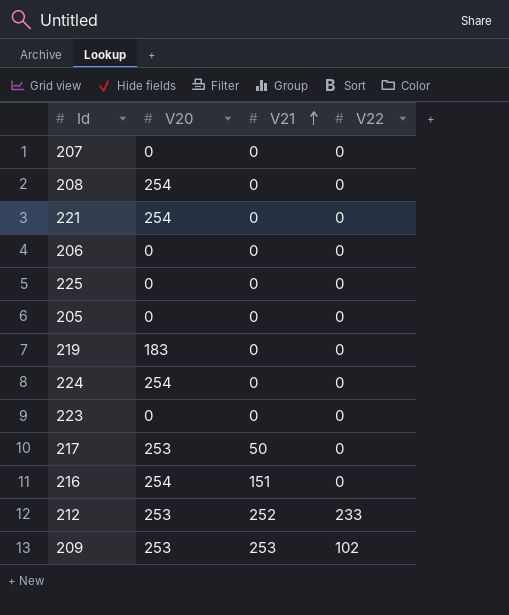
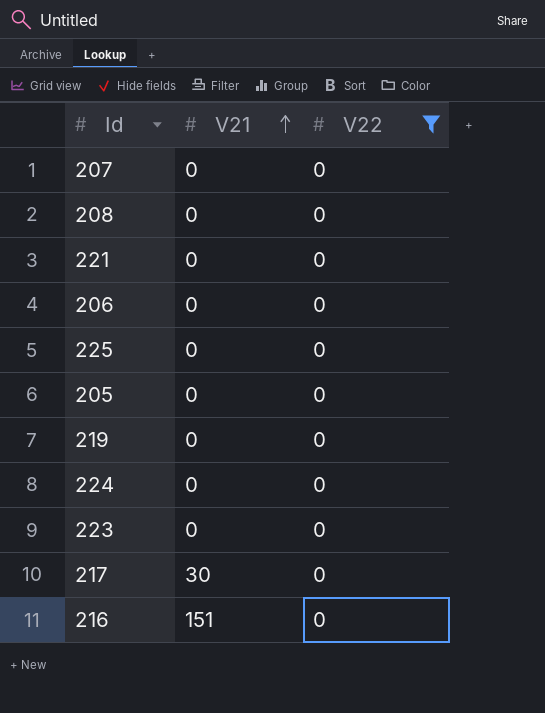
filter: none -> V22 = 0
column V20 | position: 2 -> none
217 | V21: 50 -> 30

